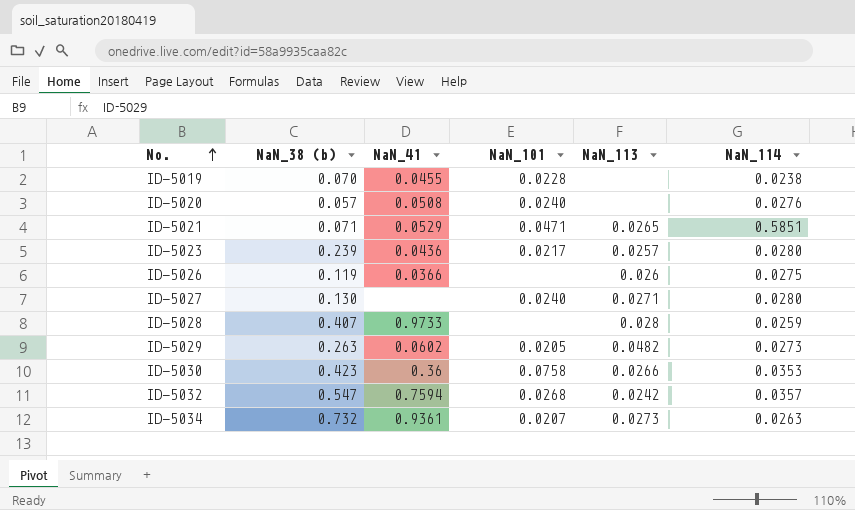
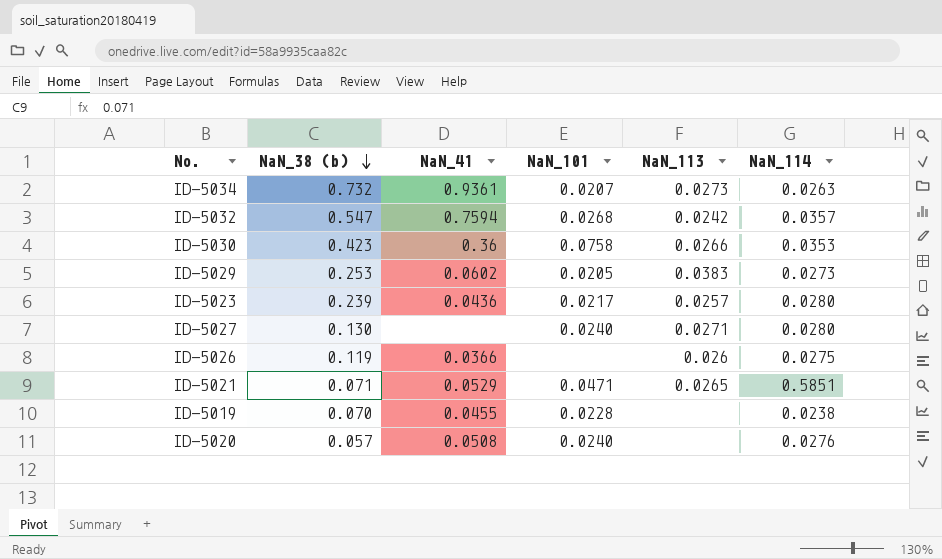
row order: No. ascending -> NaN_38 (b) descending
row ID-5028: 0.407 | 0.9733 | none | 0.028 | 0.0259 -> none
ID-5029 | NaN_38 (b): 0.263 -> 0.253
ID-5029 | NaN_113: 0.0482 -> 0.0383

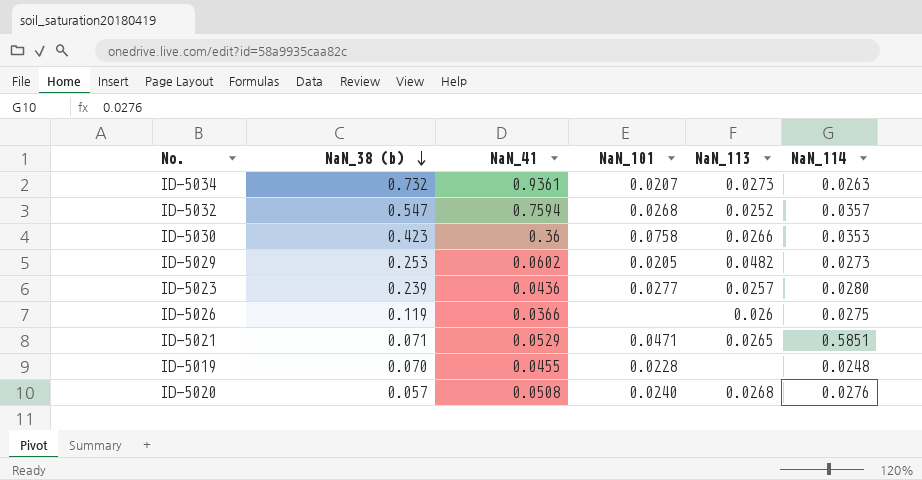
row ID-5027: 0.130 | none | 0.0240 | 0.0271 | 0.0280 -> none
ID-5032 | NaN_113: 0.0242 -> 0.0252
ID-5029 | NaN_113: 0.0383 -> 0.0482
ID-5023 | NaN_101: 0.0217 -> 0.0277
ID-5019 | NaN_114: 0.0238 -> 0.0248
ID-5020 | NaN_113: none -> 0.0268

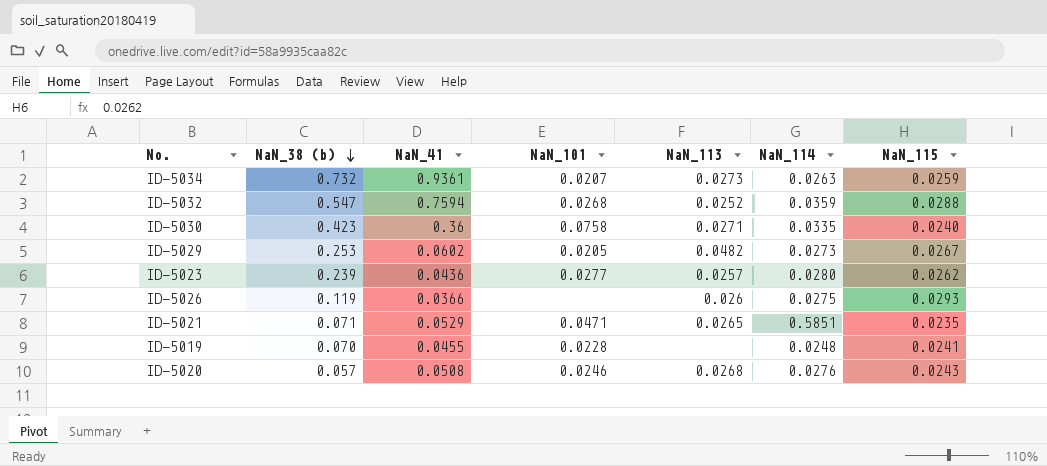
column NaN_115 | position: none -> 7
ID-5032 | NaN_114: 0.0357 -> 0.0359
ID-5030 | NaN_113: 0.0266 -> 0.0271
ID-5030 | NaN_114: 0.0353 -> 0.0335
ID-5020 | NaN_101: 0.0240 -> 0.0246

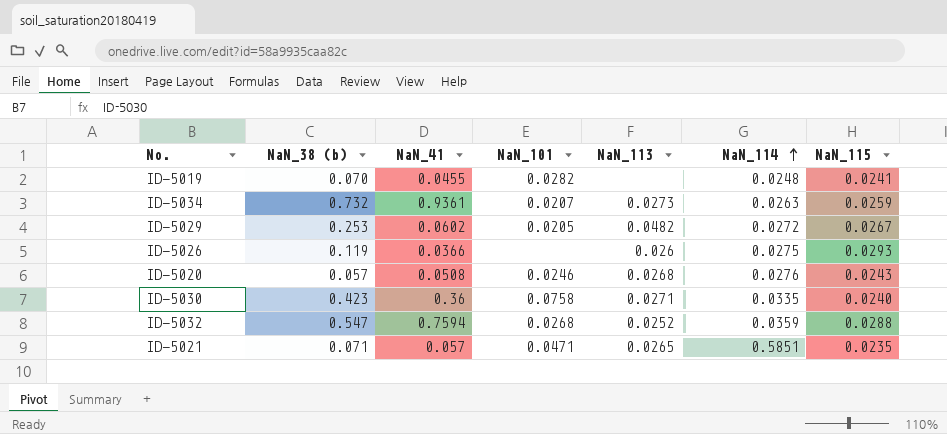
row order: NaN_38 (b) descending -> NaN_114 ascending
row ID-5023: 0.239 | 0.0436 | 0.0277 | 0.0257 | 0.0280 | 0.0262 -> none
ID-5019 | NaN_101: 0.0228 -> 0.0282
ID-5029 | NaN_114: 0.0273 -> 0.0272
ID-5021 | NaN_41: 0.0529 -> 0.057

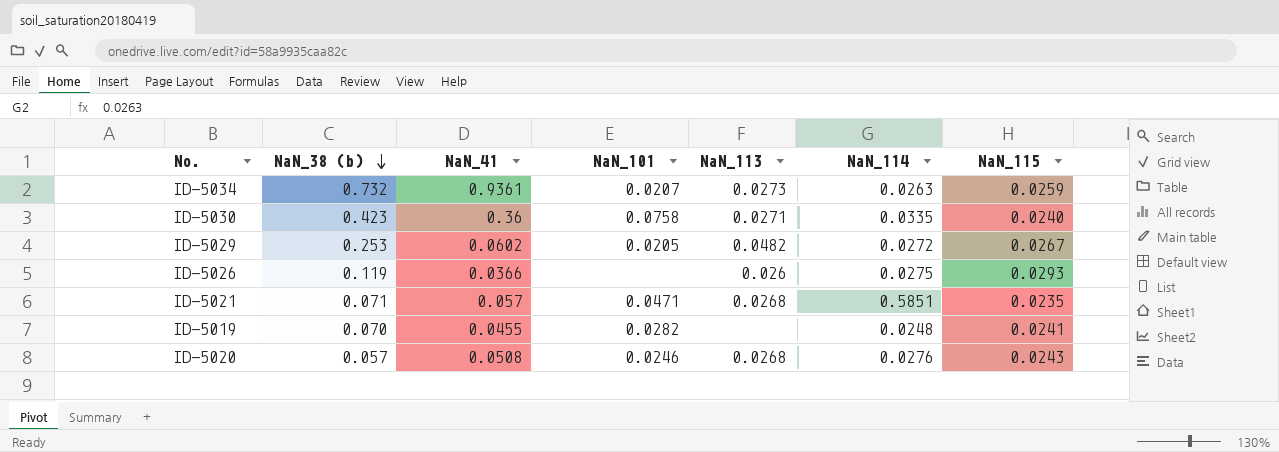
row order: NaN_114 ascending -> NaN_38 (b) descending
row ID-5032: 0.547 | 0.7594 | 0.0268 | 0.0252 | 0.0359 | 0.0288 -> none
ID-5021 | NaN_113: 0.0265 -> 0.0268

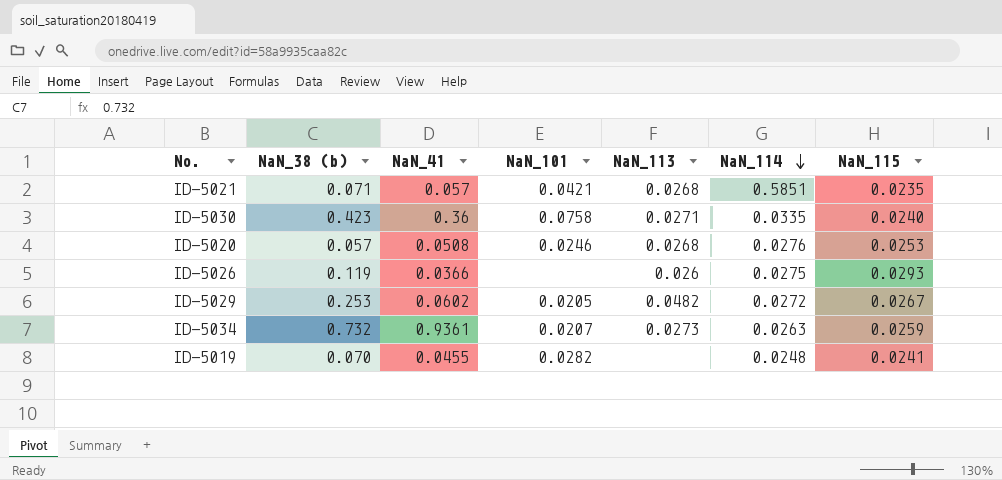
row order: NaN_38 (b) descending -> NaN_114 descending
ID-5021 | NaN_101: 0.0471 -> 0.0421
ID-5020 | NaN_115: 0.0243 -> 0.0253

